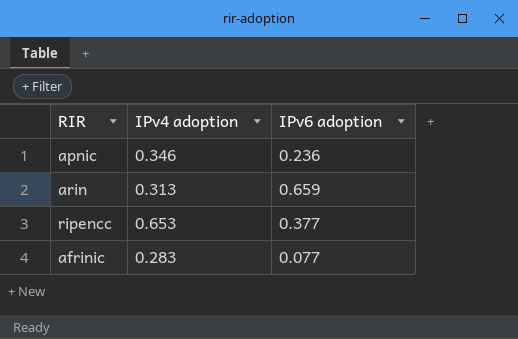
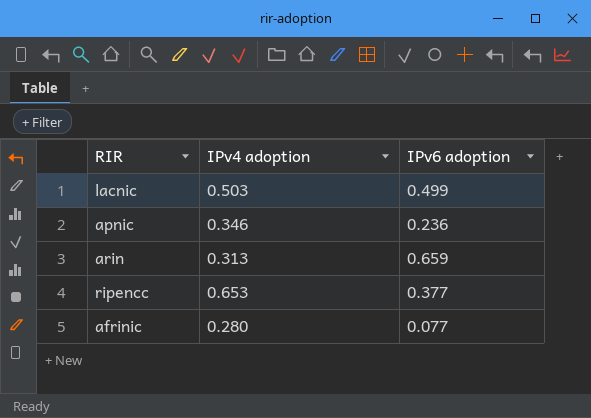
row lacnic: none -> 0.503 | 0.499
afrinic | IPv4 adoption: 0.283 -> 0.280

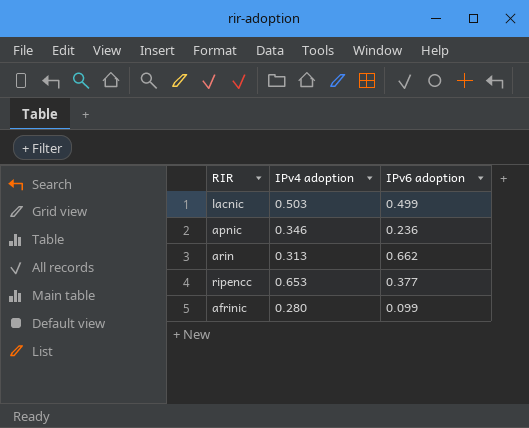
arin | IPv6 adoption: 0.659 -> 0.662
afrinic | IPv6 adoption: 0.077 -> 0.099

